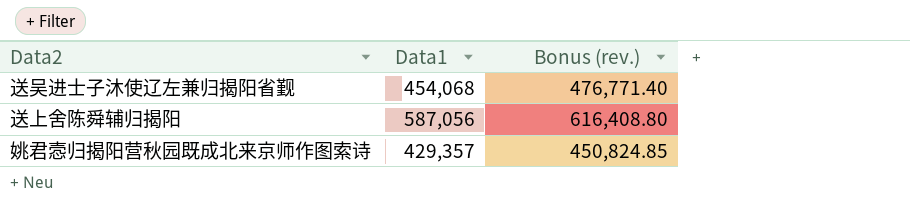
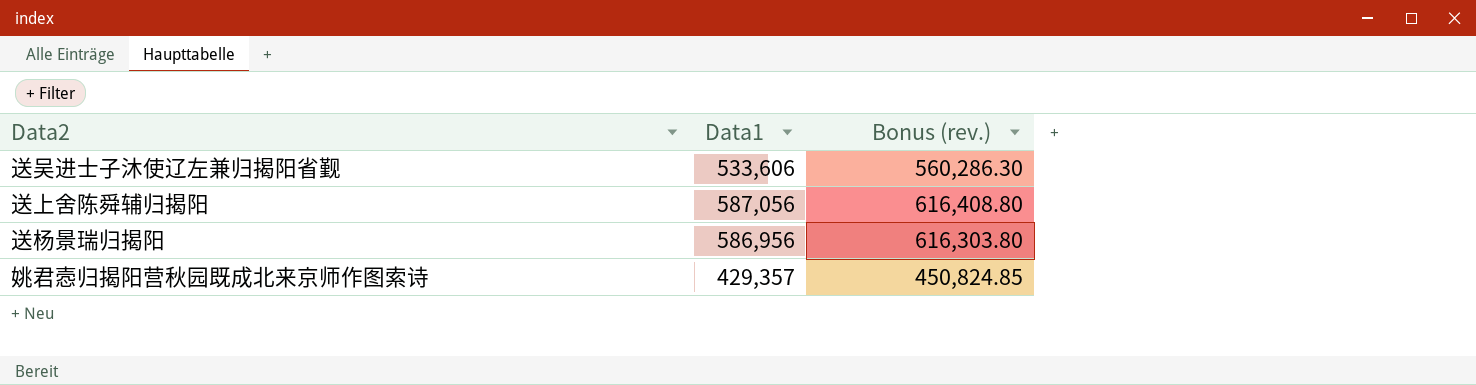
送吴进士子沐使辽左兼归揭阳省觐 | Data1: 454,068 -> 533,606
送吴进士子沐使辽左兼归揭阳省觐 | Bonus (rev.): 476,771.40 -> 560,286.30
row 送杨景瑞归揭阳: none -> 586,956 | 616,303.80

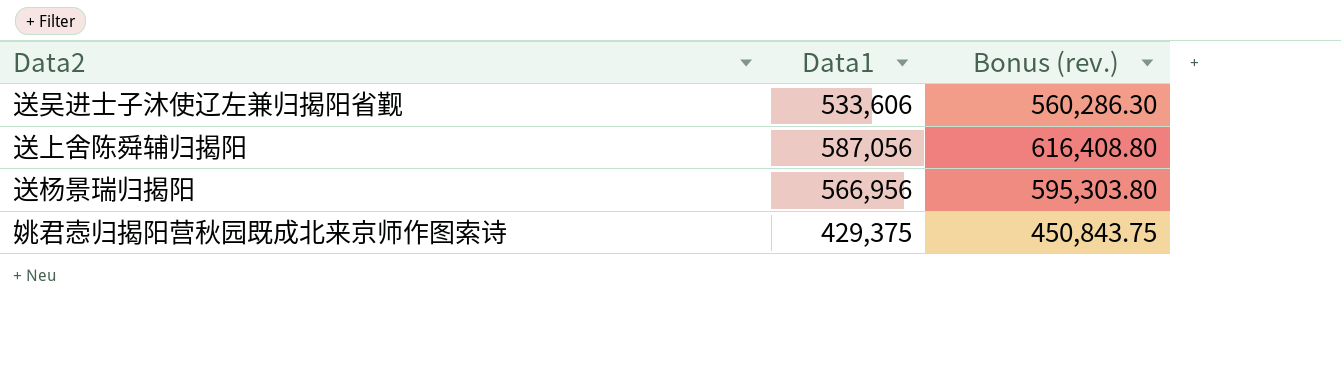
送杨景瑞归揭阳 | Data1: 586,956 -> 566,956
送杨景瑞归揭阳 | Bonus (rev.): 616,303.80 -> 595,303.80
姚君悫归揭阳营秋园既成北来京师作图索诗 | Data1: 429,357 -> 429,375
姚君悫归揭阳营秋园既成北来京师作图索诗 | Bonus (rev.): 450,824.85 -> 450,843.75

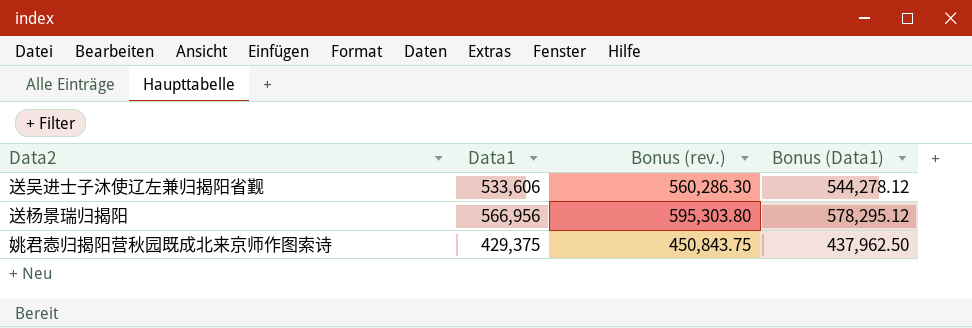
column Bonus (Data1) | formula: none -> [Data1] * 1.02
row 送上舍陈舜辅归揭阳: 587,056 | 616,408.80 -> none

